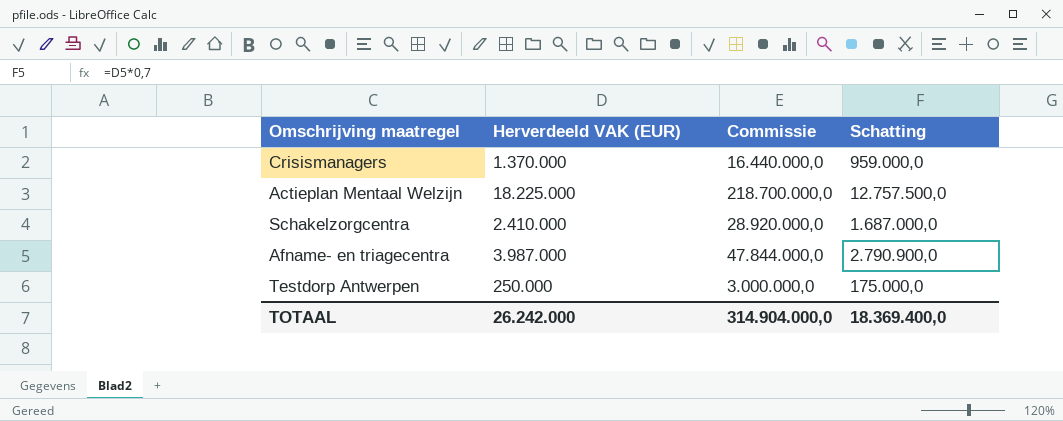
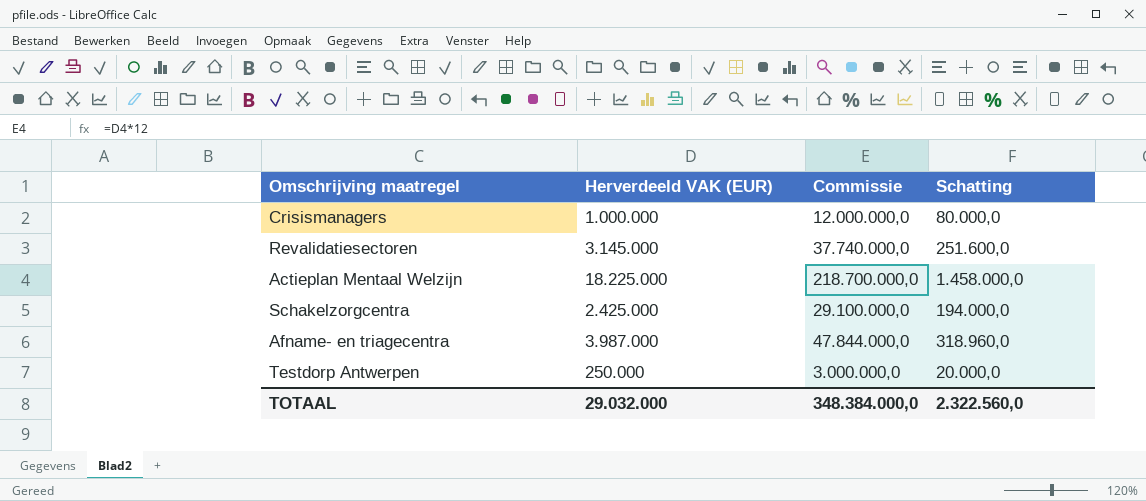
column Schatting | formula: [Herverdeeld VAK (EUR)] * 0,7 -> [Herverdeeld VAK (EUR)] * 0,08
Crisismanagers | Herverdeeld VAK (EUR): 1.370.000 -> 1.000.000
Crisismanagers | Commissie: 16.440.000,0 -> 12.000.000,0
row Revalidatiesectoren: none -> 3.145.000 | 37.740.000,0 | 251.600,0
Schakelzorgcentra | Herverdeeld VAK (EUR): 2.410.000 -> 2.425.000
Schakelzorgcentra | Commissie: 28.920.000,0 -> 29.100.000,0
TOTAAL | Herverdeeld VAK (EUR): 26.242.000 -> 29.032.000
TOTAAL | Commissie: 314.904.000,0 -> 348.384.000,0
TOTAAL | Schatting: 18.369.400,0 -> 2.322.560,0

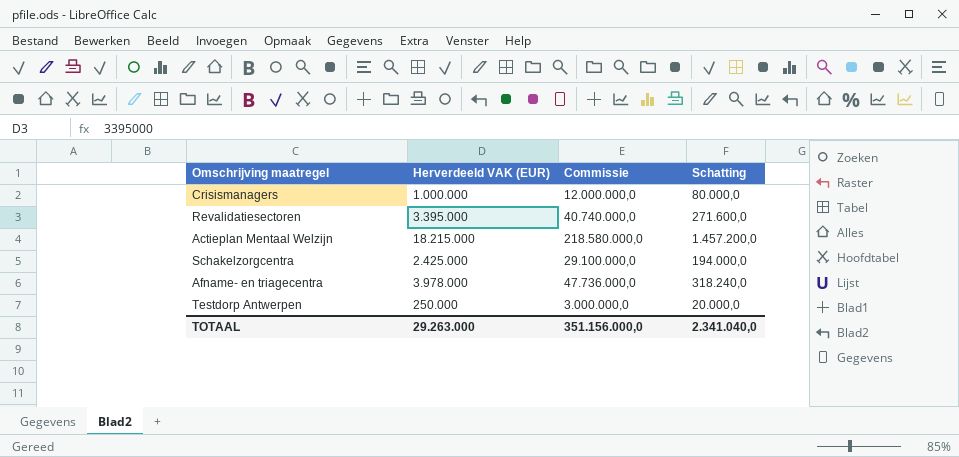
Revalidatiesectoren | Herverdeeld VAK (EUR): 3.145.000 -> 3.395.000
Revalidatiesectoren | Commissie: 37.740.000,0 -> 40.740.000,0
Revalidatiesectoren | Schatting: 251.600,0 -> 271.600,0
Actieplan Mentaal Welzijn | Herverdeeld VAK (EUR): 18.225.000 -> 18.215.000
Actieplan Mentaal Welzijn | Commissie: 218.700.000,0 -> 218.580.000,0
Actieplan Mentaal Welzijn | Schatting: 1.458.000,0 -> 1.457.200,0
Afname- en triagecentra | Herverdeeld VAK (EUR): 3.987.000 -> 3.978.000
Afname- en triagecentra | Commissie: 47.844.000,0 -> 47.736.000,0
Afname- en triagecentra | Schatting: 318.960,0 -> 318.240,0
TOTAAL | Herverdeeld VAK (EUR): 29.032.000 -> 29.263.000
TOTAAL | Commissie: 348.384.000,0 -> 351.156.000,0
TOTAAL | Schatting: 2.322.560,0 -> 2.341.040,0

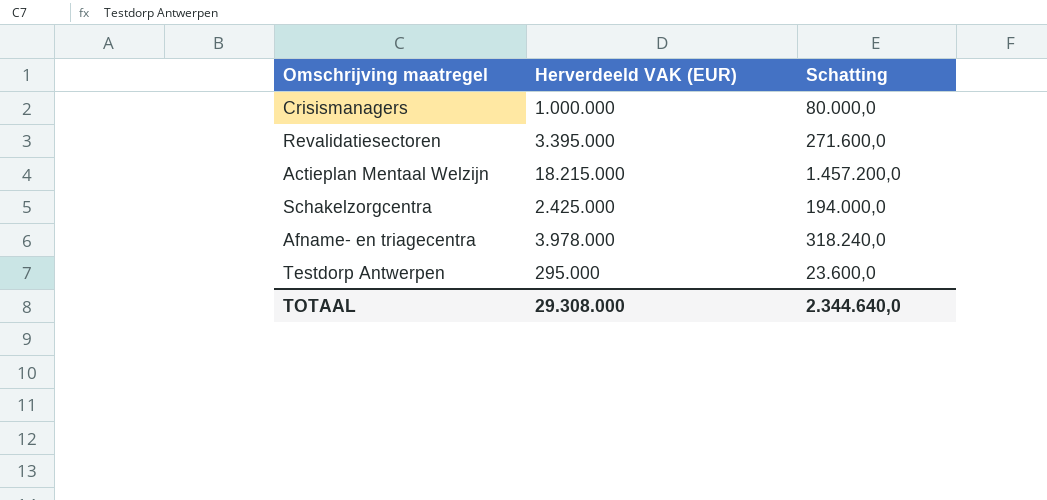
column Commissie | formula: [Herverdeeld VAK (EUR)] * 12 -> none
Testdorp Antwerpen | Herverdeeld VAK (EUR): 250.000 -> 295.000
Testdorp Antwerpen | Schatting: 20.000,0 -> 23.600,0
TOTAAL | Herverdeeld VAK (EUR): 29.263.000 -> 29.308.000
TOTAAL | Schatting: 2.341.040,0 -> 2.344.640,0

